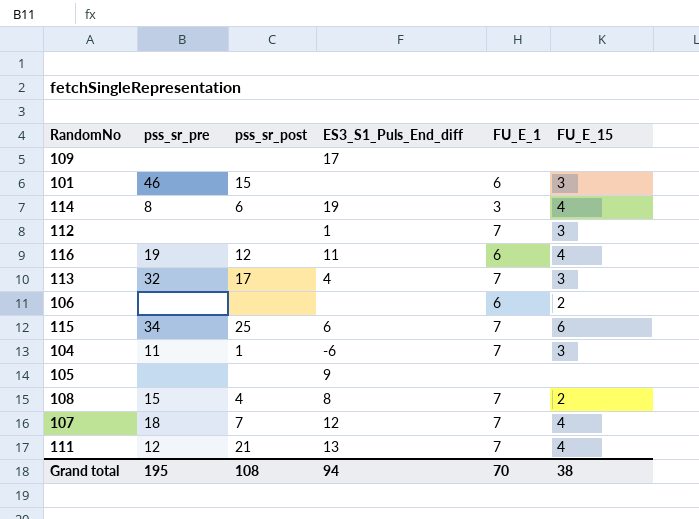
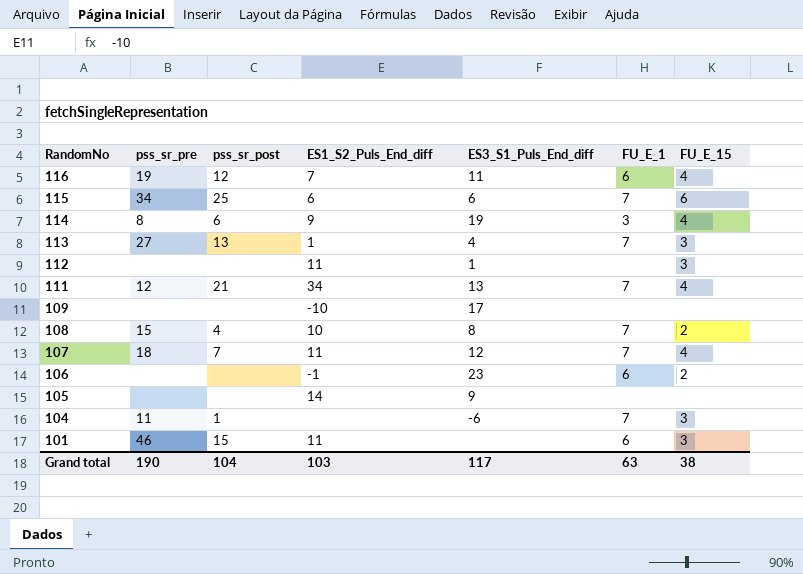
row order: none -> RandomNo descending
column ES1_S2_Puls_End_diff | position: none -> 4
113 | pss_sr_pre: 32 -> 27
113 | pss_sr_post: 17 -> 13
112 | FU_E_1: 7 -> none
106 | ES3_S1_Puls_End_diff: none -> 23
Grand total | pss_sr_pre: 195 -> 190
Grand total | pss_sr_post: 108 -> 104
Grand total | ES3_S1_Puls_End_diff: 94 -> 117
Grand total | FU_E_1: 70 -> 63

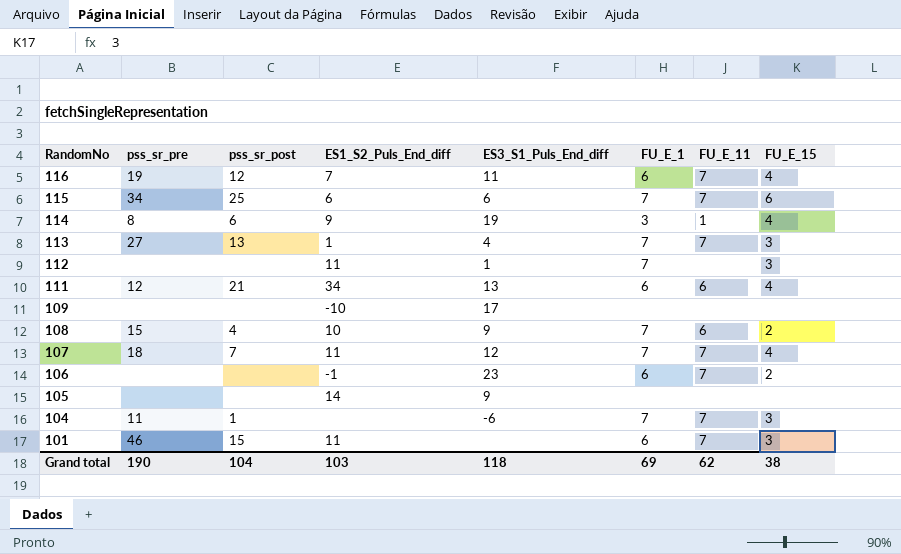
column FU_E_11 | position: none -> 7
112 | FU_E_1: none -> 7
111 | FU_E_1: 7 -> 6
108 | ES3_S1_Puls_End_diff: 8 -> 9
Grand total | ES3_S1_Puls_End_diff: 117 -> 118
Grand total | FU_E_1: 63 -> 69

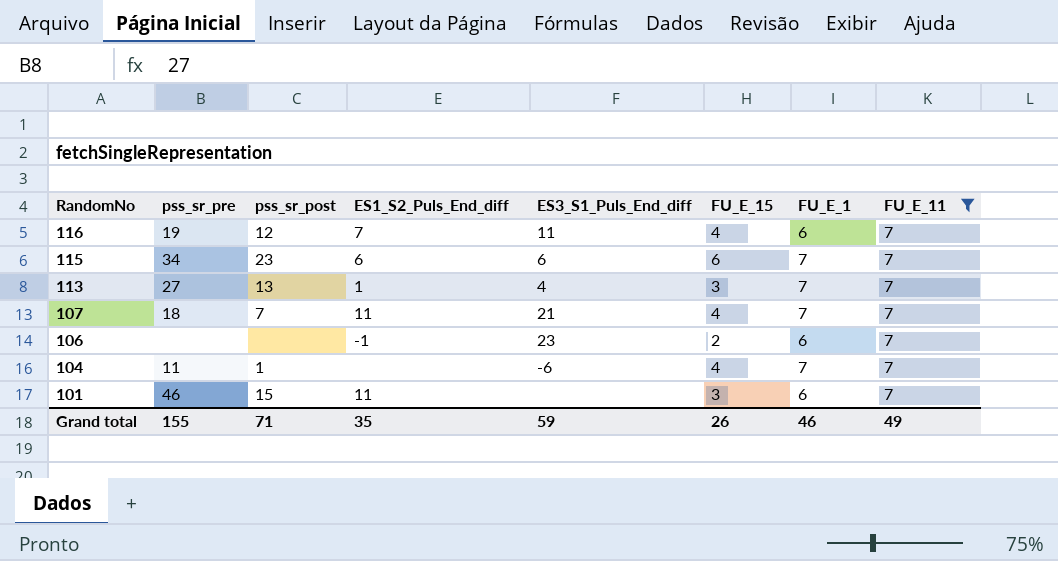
filter: none -> FU_E_11 = 7
column FU_E_15 | position: 8 -> 6
115 | pss_sr_post: 25 -> 23
107 | ES3_S1_Puls_End_diff: 12 -> 21
104 | FU_E_15: 3 -> 4
Grand total | pss_sr_pre: 190 -> 155
Grand total | pss_sr_post: 104 -> 71
Grand total | ES1_S2_Puls_End_diff: 103 -> 35
Grand total | ES3_S1_Puls_End_diff: 118 -> 59
Grand total | FU_E_15: 38 -> 26
Grand total | FU_E_1: 69 -> 46
Grand total | FU_E_11: 62 -> 49

